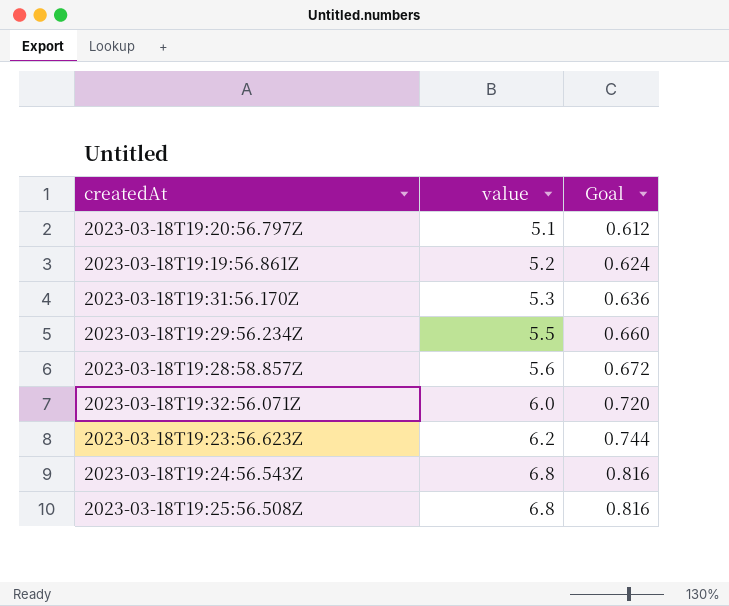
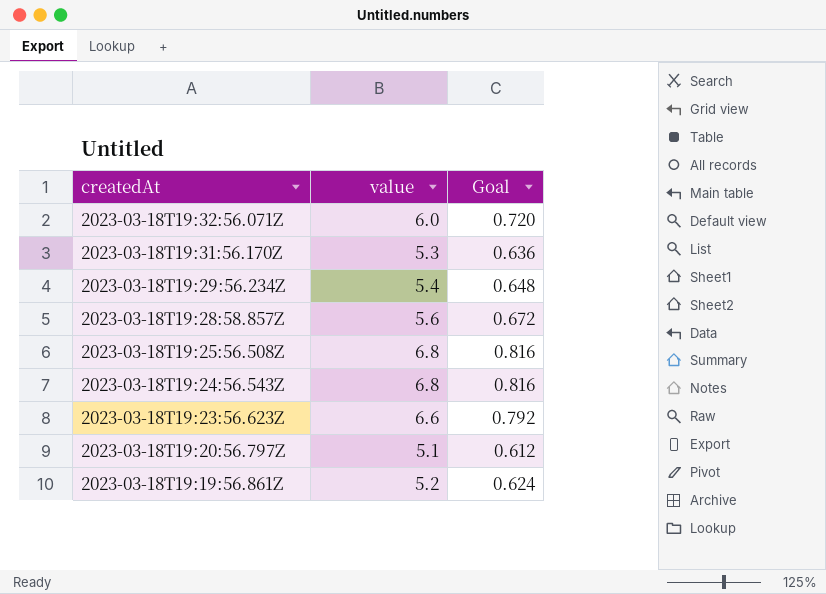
row order: value ascending -> createdAt descending
2023-03-18T19:29:56.234Z | value: 5.5 -> 5.4
2023-03-18T19:29:56.234Z | Goal: 0.660 -> 0.648
2023-03-18T19:23:56.623Z | value: 6.2 -> 6.6
2023-03-18T19:23:56.623Z | Goal: 0.744 -> 0.792

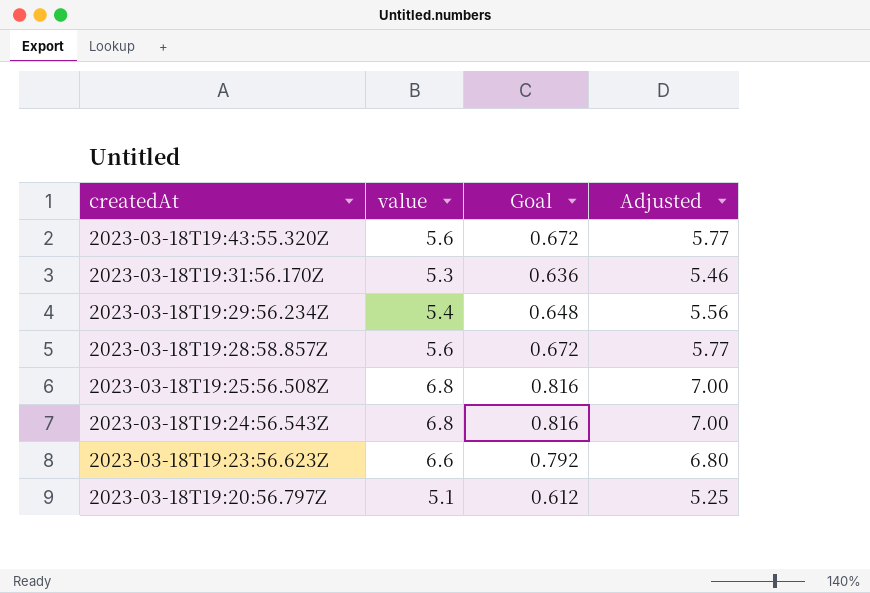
column Adjusted | formula: none -> [value] * 1.03
row 2023-03-18T19:32:56.071Z: 6.0 | 0.720 -> none
row 2023-03-18T19:19:56.861Z: 5.2 | 0.624 -> none
row 2023-03-18T19:43:55.320Z: none -> 5.6 | 0.672 | 5.77

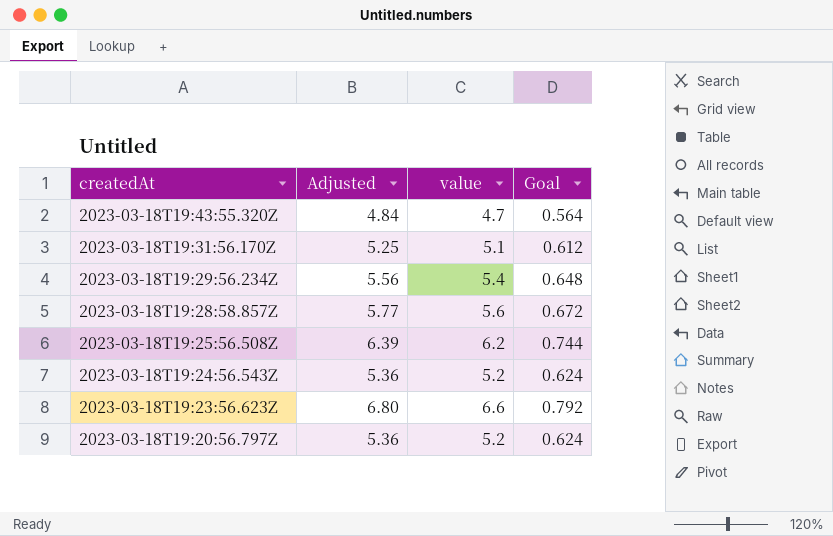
column Adjusted | position: 4 -> 2
2023-03-18T19:43:55.320Z | Adjusted: 5.77 -> 4.84
2023-03-18T19:43:55.320Z | value: 5.6 -> 4.7
2023-03-18T19:43:55.320Z | Goal: 0.672 -> 0.564
2023-03-18T19:31:56.170Z | Adjusted: 5.46 -> 5.25
2023-03-18T19:31:56.170Z | value: 5.3 -> 5.1
2023-03-18T19:31:56.170Z | Goal: 0.636 -> 0.612
2023-03-18T19:25:56.508Z | Adjusted: 7.00 -> 6.39
2023-03-18T19:25:56.508Z | value: 6.8 -> 6.2
2023-03-18T19:25:56.508Z | Goal: 0.816 -> 0.744
2023-03-18T19:24:56.543Z | Adjusted: 7.00 -> 5.36
2023-03-18T19:24:56.543Z | value: 6.8 -> 5.2
2023-03-18T19:24:56.543Z | Goal: 0.816 -> 0.624
2023-03-18T19:20:56.797Z | Adjusted: 5.25 -> 5.36
2023-03-18T19:20:56.797Z | value: 5.1 -> 5.2
2023-03-18T19:20:56.797Z | Goal: 0.612 -> 0.624

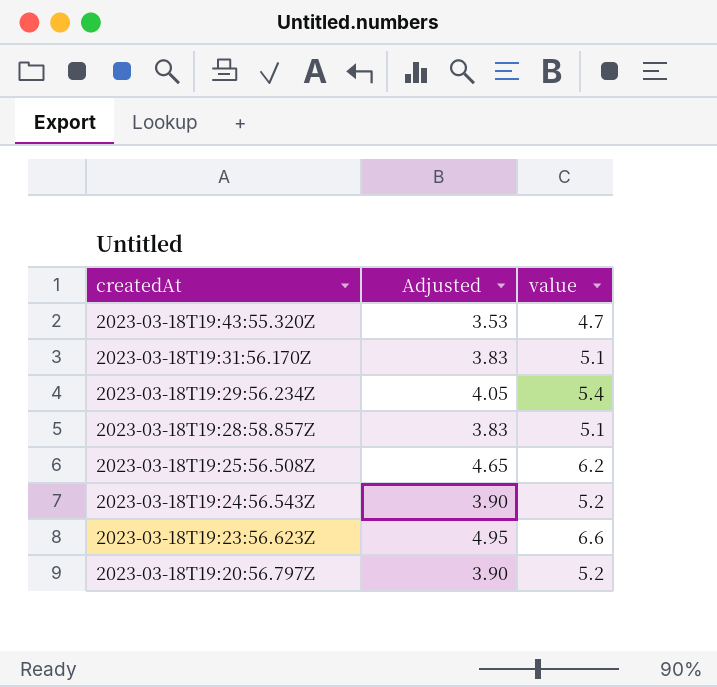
column Goal | formula: [value] * 0.12 -> none
column Adjusted | formula: [value] * 1.03 -> [value] * 0.75
2023-03-18T19:28:58.857Z | value: 5.6 -> 5.1

